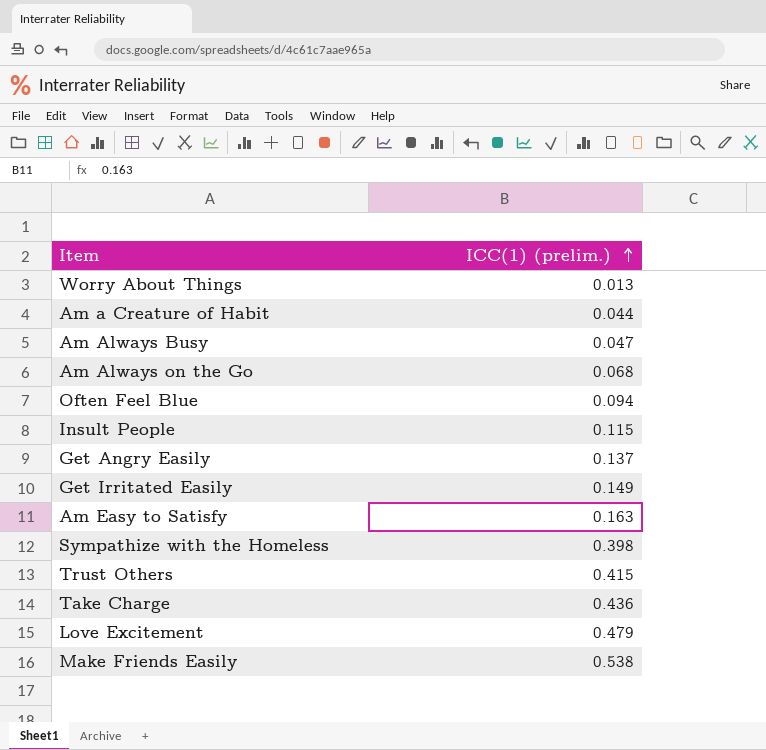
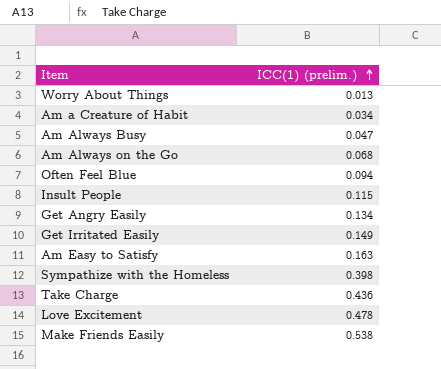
row Trust Others: 0.415 -> none
Am a Creature of Habit | ICC(1) (prelim.): 0.044 -> 0.034
Get Angry Easily | ICC(1) (prelim.): 0.137 -> 0.134
Love Excitement | ICC(1) (prelim.): 0.479 -> 0.478

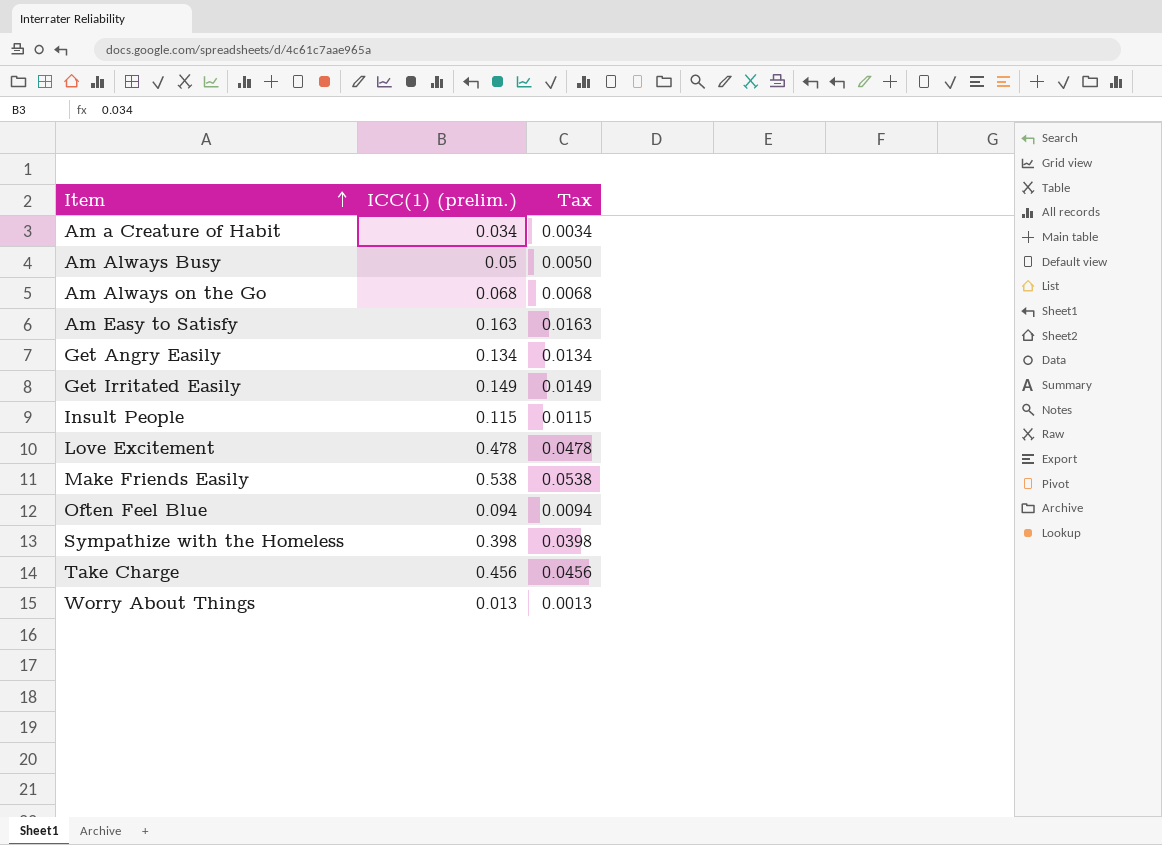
row order: ICC(1) (prelim.) ascending -> Item ascending
column Tax | formula: none -> [ICC(1) (prelim.)] * 0.1
Am Always Busy | ICC(1) (prelim.): 0.047 -> 0.05
Take Charge | ICC(1) (prelim.): 0.436 -> 0.456

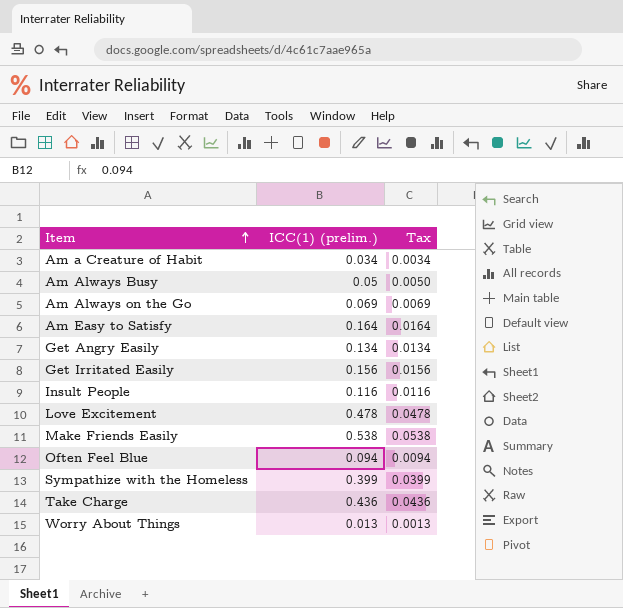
Am Always on the Go | ICC(1) (prelim.): 0.068 -> 0.069
Am Always on the Go | Tax: 0.0068 -> 0.0069
Am Easy to Satisfy | ICC(1) (prelim.): 0.163 -> 0.164
Am Easy to Satisfy | Tax: 0.0163 -> 0.0164
Get Irritated Easily | ICC(1) (prelim.): 0.149 -> 0.156
Get Irritated Easily | Tax: 0.0149 -> 0.0156
Insult People | ICC(1) (prelim.): 0.115 -> 0.116
Insult People | Tax: 0.0115 -> 0.0116
Sympathize with the Homeless | ICC(1) (prelim.): 0.398 -> 0.399
Sympathize with the Homeless | Tax: 0.0398 -> 0.0399
Take Charge | ICC(1) (prelim.): 0.456 -> 0.436
Take Charge | Tax: 0.0456 -> 0.0436

